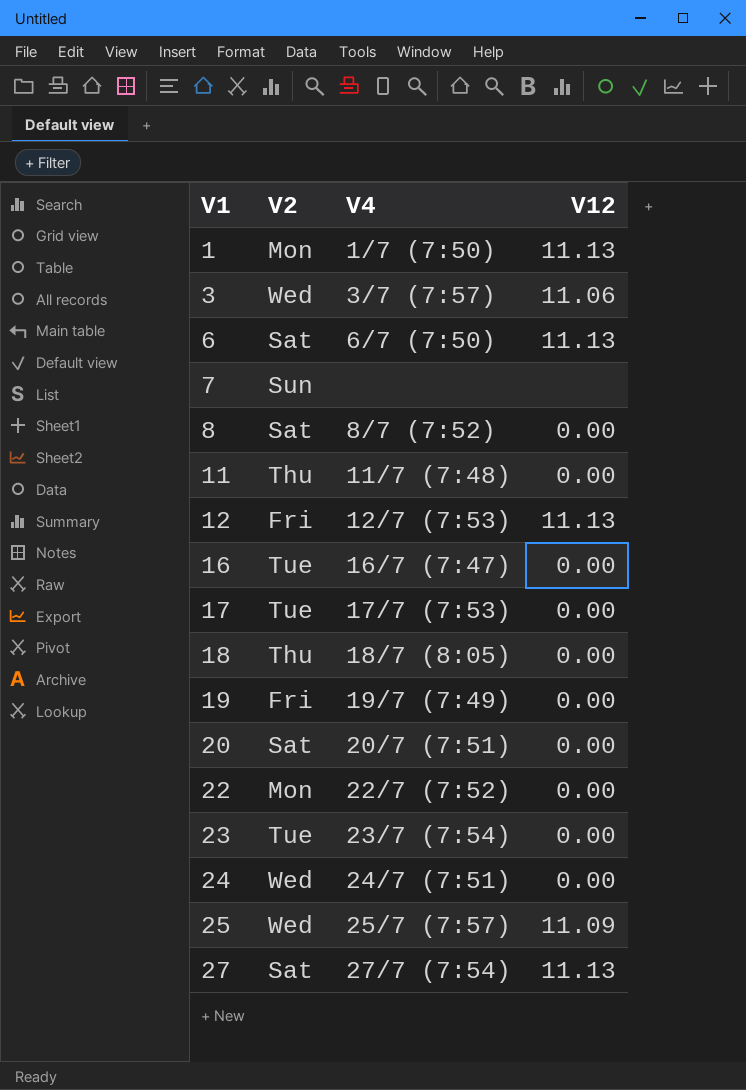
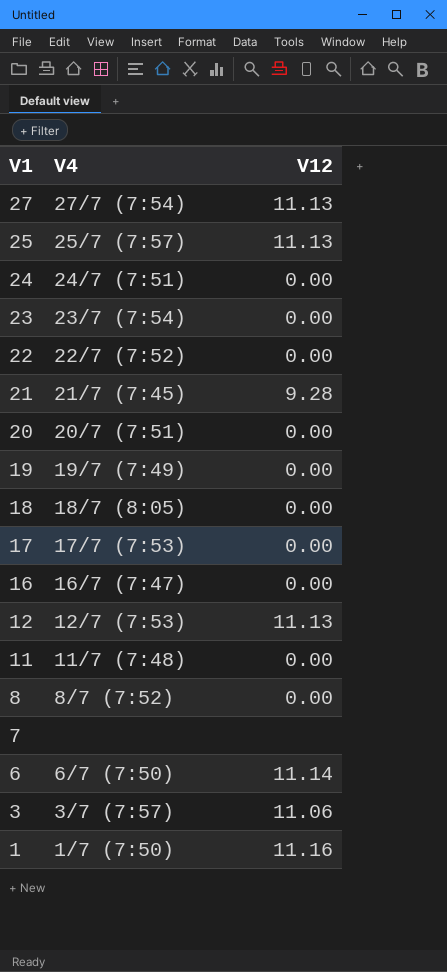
row order: V1 ascending -> V1 descending
column V2 | position: 2 -> none
25 | V12: 11.09 -> 11.13
row 21: none -> 21/7 (7:45) | 9.28
6 | V12: 11.13 -> 11.14
1 | V12: 11.13 -> 11.16

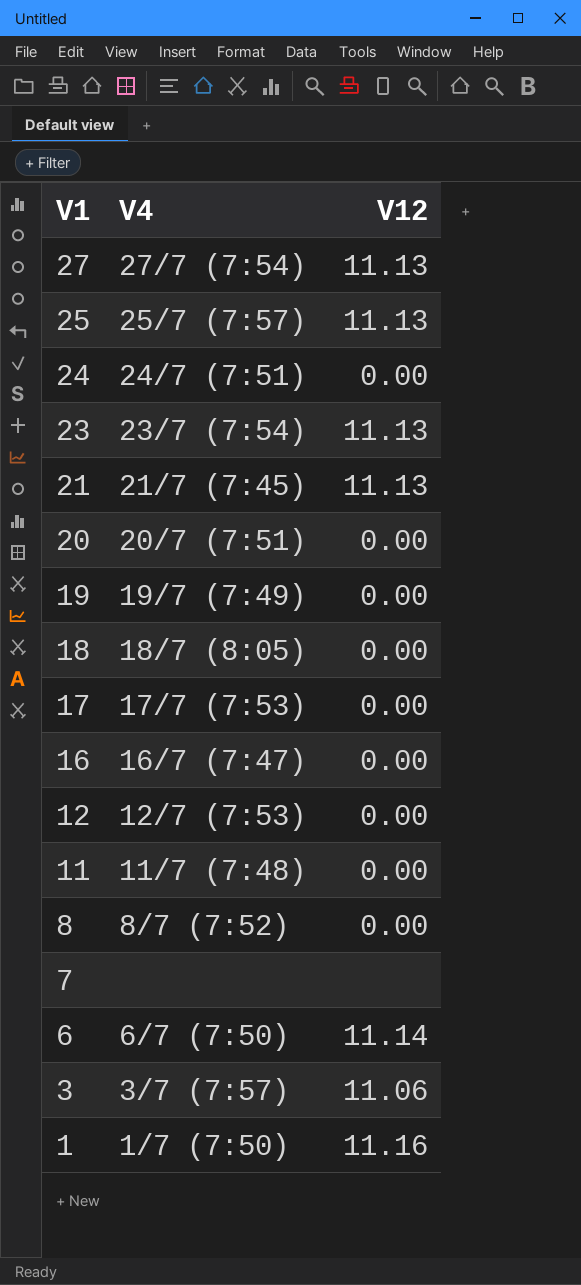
row 22: 22/7 (7:52) | 0.00 -> none
23 | V12: 0.00 -> 11.13
21 | V12: 9.28 -> 11.13
12 | V12: 11.13 -> 0.00

